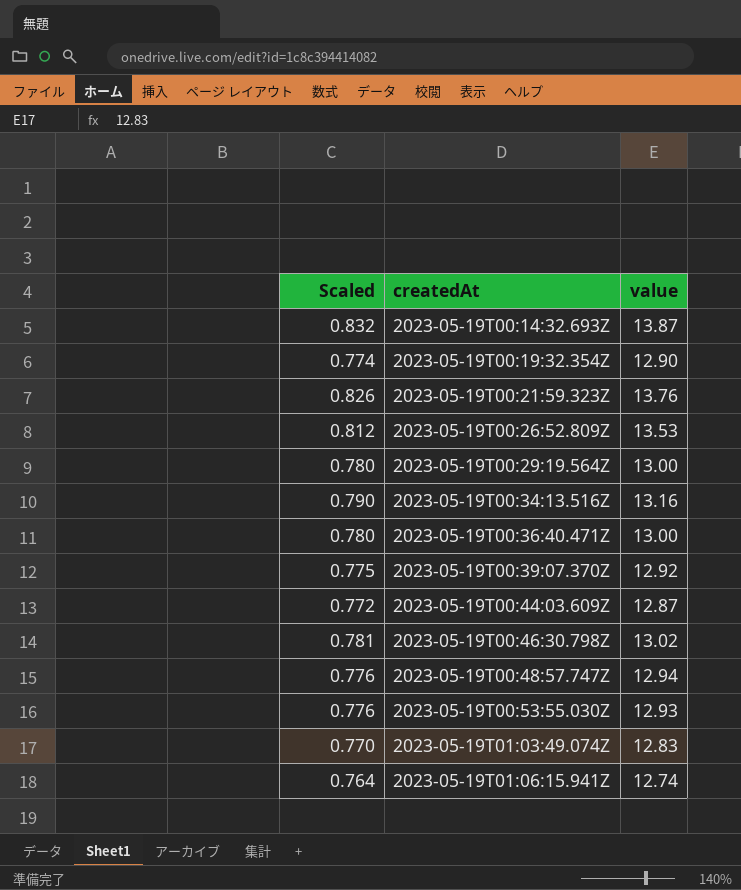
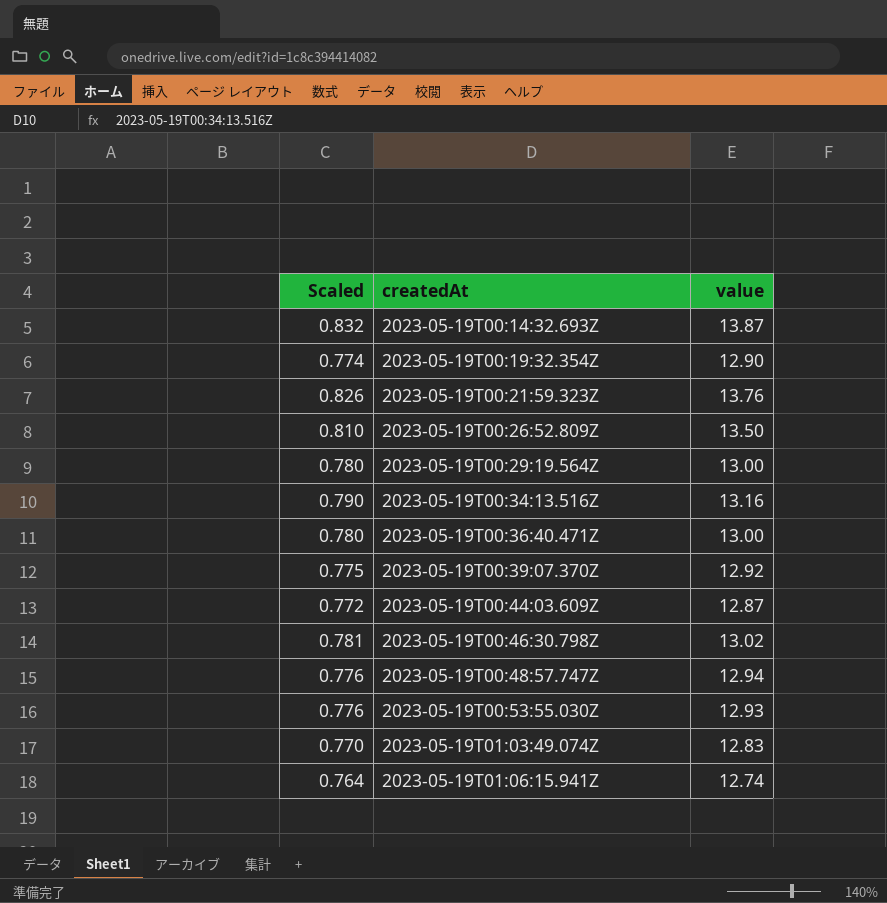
2023-05-19T00:26:52.809Z | Scaled: 0.812 -> 0.810
2023-05-19T00:26:52.809Z | value: 13.53 -> 13.50

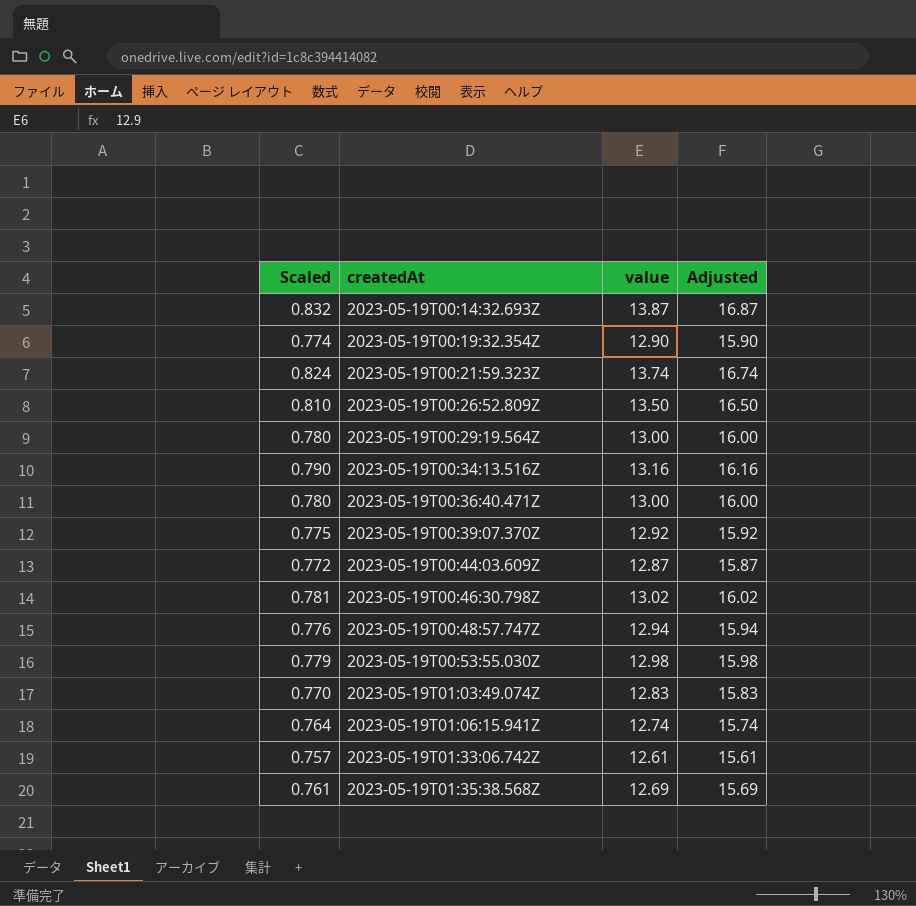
column Adjusted | formula: none -> [value] + 3
2023-05-19T00:21:59.323Z | Scaled: 0.826 -> 0.824
2023-05-19T00:21:59.323Z | value: 13.76 -> 13.74
2023-05-19T00:53:55.030Z | Scaled: 0.776 -> 0.779
2023-05-19T00:53:55.030Z | value: 12.93 -> 12.98
row 2023-05-19T01:33:06.742Z: none -> 0.757 | 12.61 | 15.61
row 2023-05-19T01:35:38.568Z: none -> 0.761 | 12.69 | 15.69

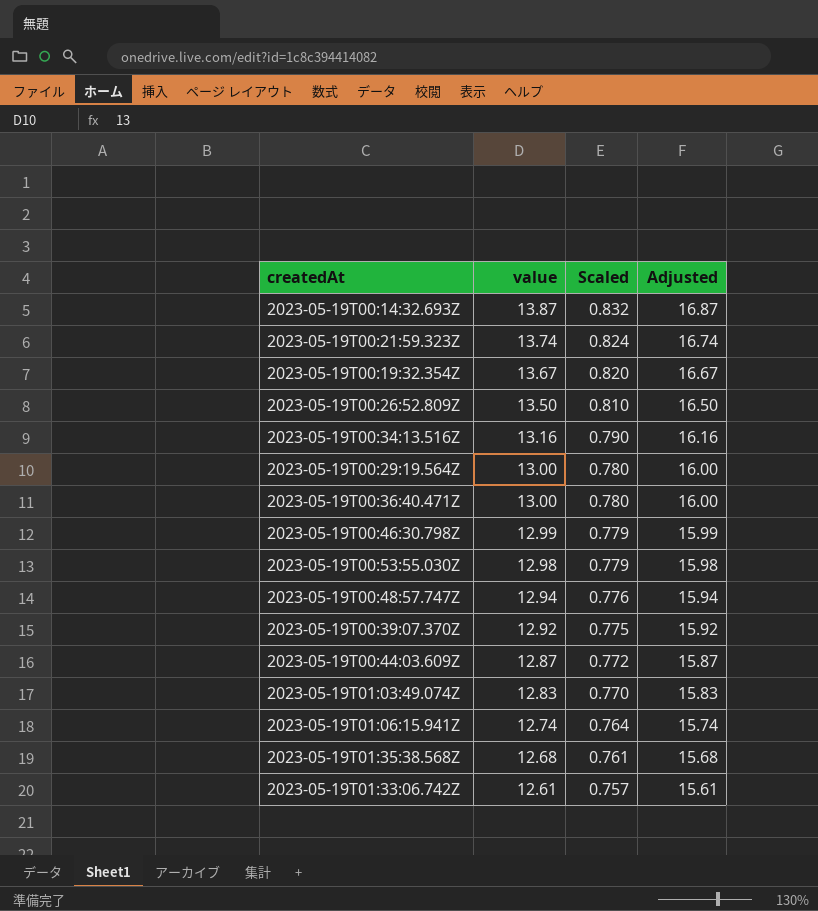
row order: createdAt ascending -> value descending
column Scaled | position: 1 -> 3
2023-05-19T00:19:32.354Z | value: 12.90 -> 13.67
2023-05-19T00:19:32.354Z | Scaled: 0.774 -> 0.820
2023-05-19T00:19:32.354Z | Adjusted: 15.90 -> 16.67
2023-05-19T00:46:30.798Z | value: 13.02 -> 12.99
2023-05-19T00:46:30.798Z | Scaled: 0.781 -> 0.779
2023-05-19T00:46:30.798Z | Adjusted: 16.02 -> 15.99
2023-05-19T01:35:38.568Z | value: 12.69 -> 12.68
2023-05-19T01:35:38.568Z | Adjusted: 15.69 -> 15.68

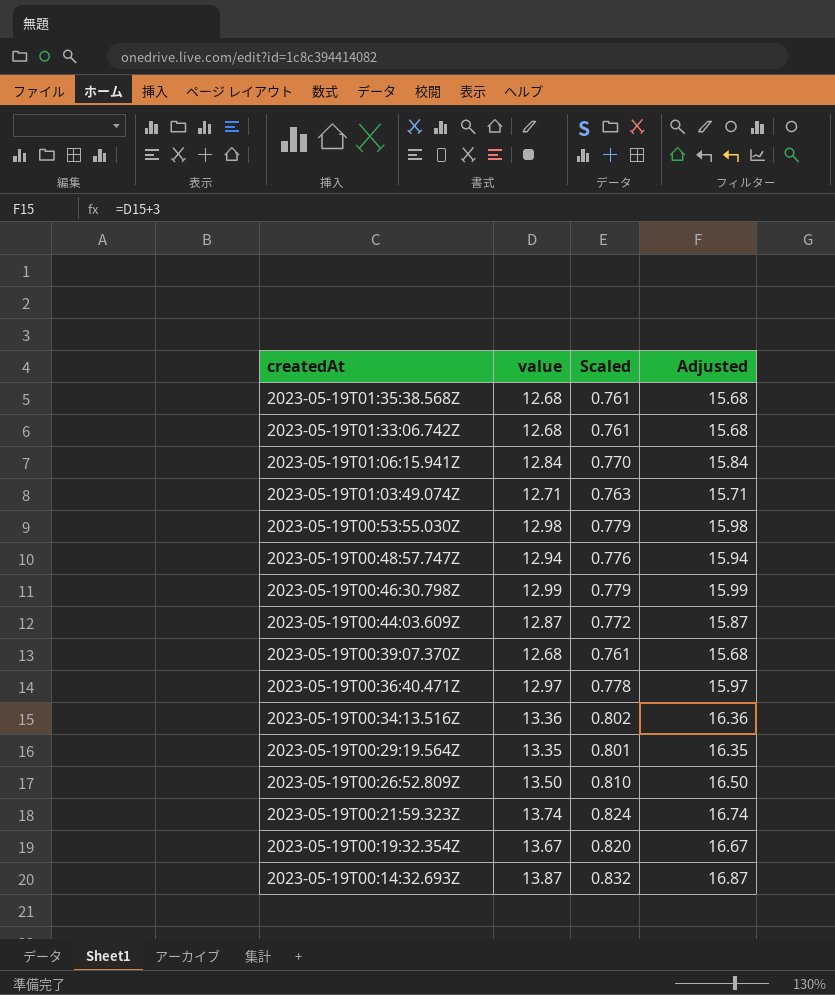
row order: value descending -> createdAt descending
2023-05-19T01:33:06.742Z | value: 12.61 -> 12.68
2023-05-19T01:33:06.742Z | Scaled: 0.757 -> 0.761
2023-05-19T01:33:06.742Z | Adjusted: 15.61 -> 15.68
2023-05-19T01:06:15.941Z | value: 12.74 -> 12.84
2023-05-19T01:06:15.941Z | Scaled: 0.764 -> 0.770
2023-05-19T01:06:15.941Z | Adjusted: 15.74 -> 15.84
2023-05-19T01:03:49.074Z | value: 12.83 -> 12.71
2023-05-19T01:03:49.074Z | Scaled: 0.770 -> 0.763
2023-05-19T01:03:49.074Z | Adjusted: 15.83 -> 15.71
2023-05-19T00:39:07.370Z | value: 12.92 -> 12.68
2023-05-19T00:39:07.370Z | Scaled: 0.775 -> 0.761
2023-05-19T00:39:07.370Z | Adjusted: 15.92 -> 15.68
2023-05-19T00:36:40.471Z | value: 13.00 -> 12.97
2023-05-19T00:36:40.471Z | Scaled: 0.780 -> 0.778
2023-05-19T00:36:40.471Z | Adjusted: 16.00 -> 15.97
2023-05-19T00:34:13.516Z | value: 13.16 -> 13.36
2023-05-19T00:34:13.516Z | Scaled: 0.790 -> 0.802
2023-05-19T00:34:13.516Z | Adjusted: 16.16 -> 16.36
2023-05-19T00:29:19.564Z | value: 13.00 -> 13.35
2023-05-19T00:29:19.564Z | Scaled: 0.780 -> 0.801
2023-05-19T00:29:19.564Z | Adjusted: 16.00 -> 16.35

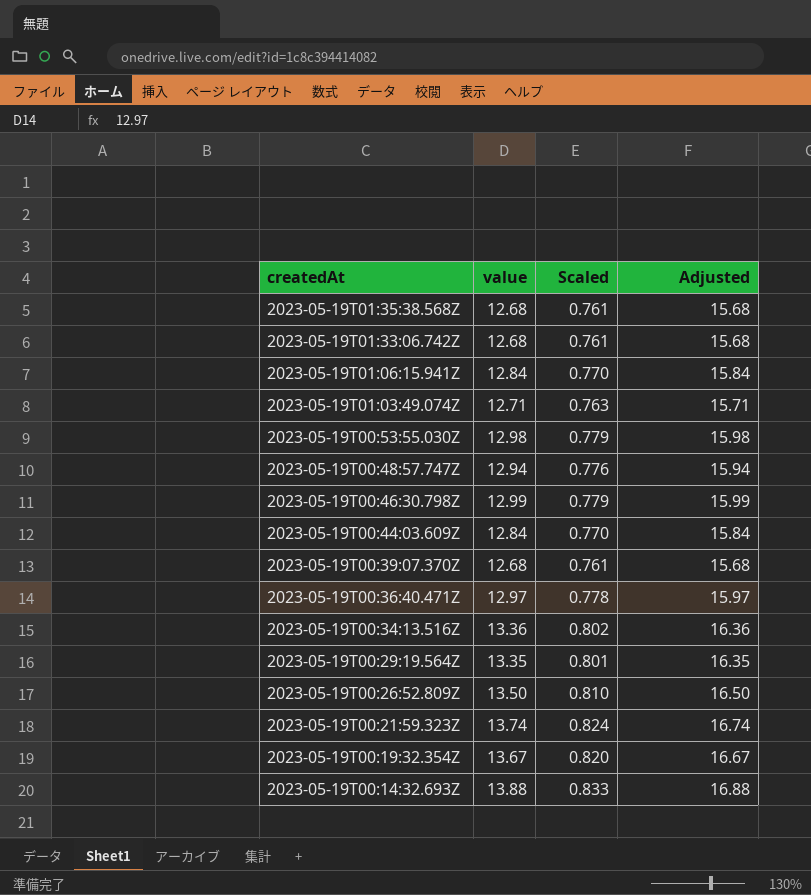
2023-05-19T00:44:03.609Z | value: 12.87 -> 12.84
2023-05-19T00:44:03.609Z | Scaled: 0.772 -> 0.770
2023-05-19T00:44:03.609Z | Adjusted: 15.87 -> 15.84
2023-05-19T00:14:32.693Z | value: 13.87 -> 13.88
2023-05-19T00:14:32.693Z | Scaled: 0.832 -> 0.833
2023-05-19T00:14:32.693Z | Adjusted: 16.87 -> 16.88

